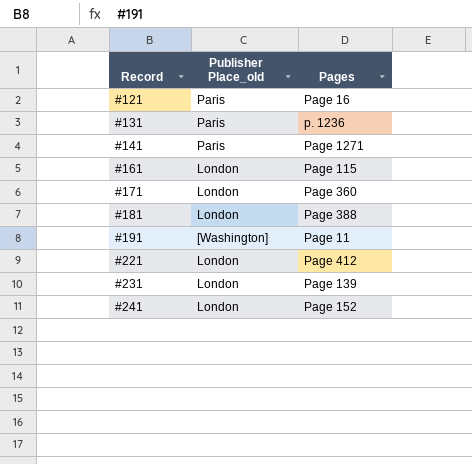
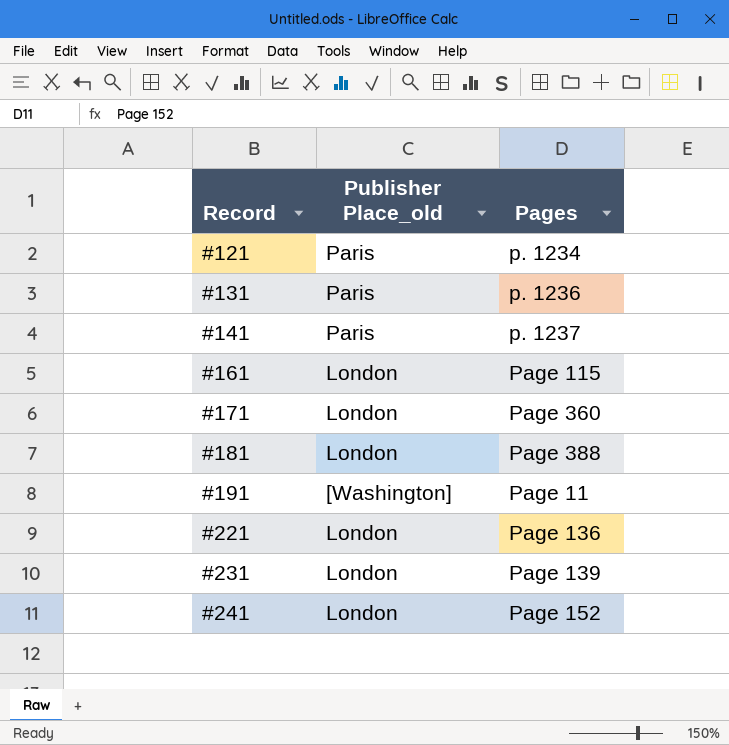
#121 | Pages: Page 16 -> p. 1234
#141 | Pages: Page 1271 -> p. 1237
#221 | Pages: Page 412 -> Page 136

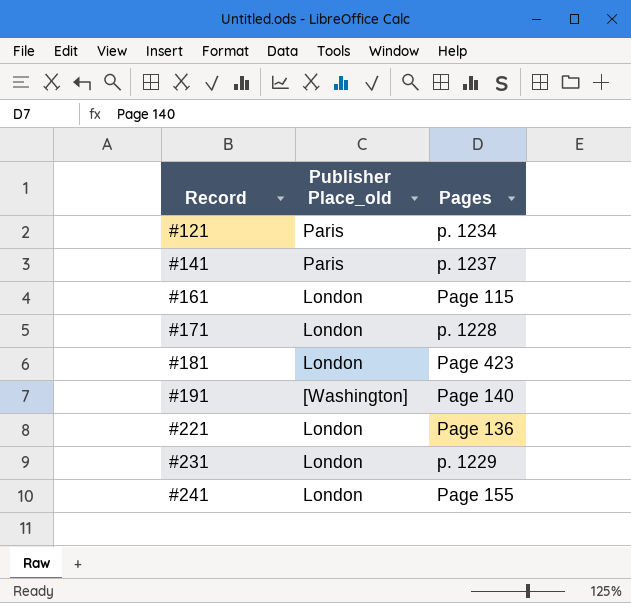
row #131: Paris | p. 1236 -> none
#171 | Pages: Page 360 -> p. 1228
#181 | Pages: Page 388 -> Page 423
#191 | Pages: Page 11 -> Page 140
#231 | Pages: Page 139 -> p. 1229
#241 | Pages: Page 152 -> Page 155

